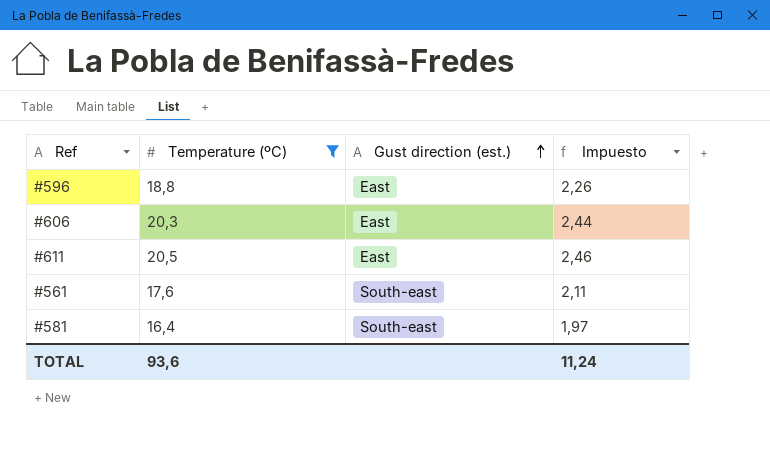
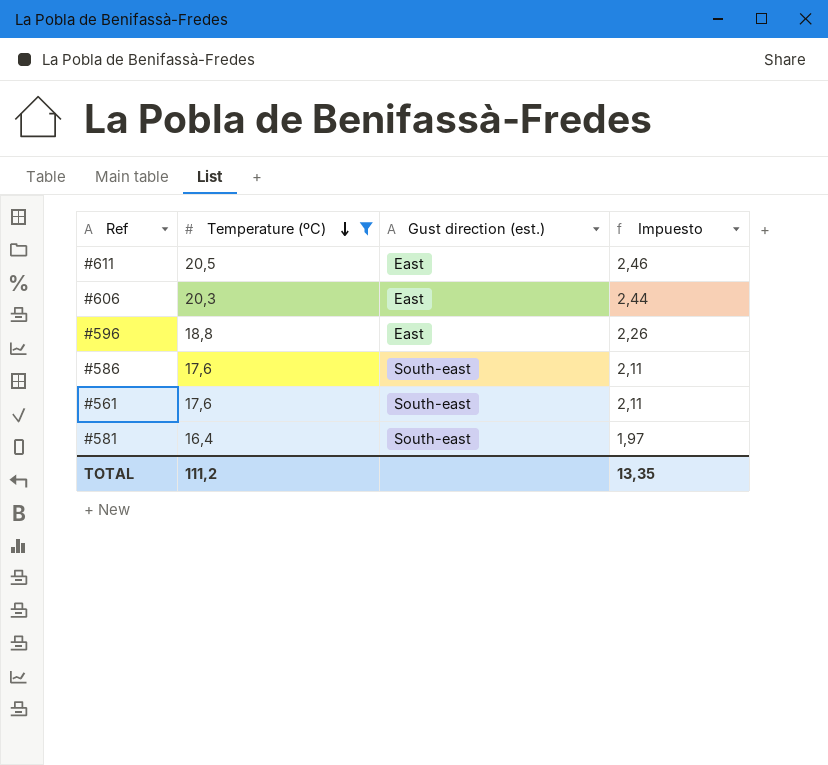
row order: Gust direction (est.) ascending -> Temperature (ºC) descending
row #586: none -> 17,6 | South-east | 2,11
TOTAL | Temperature (ºC): 93,6 -> 111,2
TOTAL | Impuesto: 11,24 -> 13,35

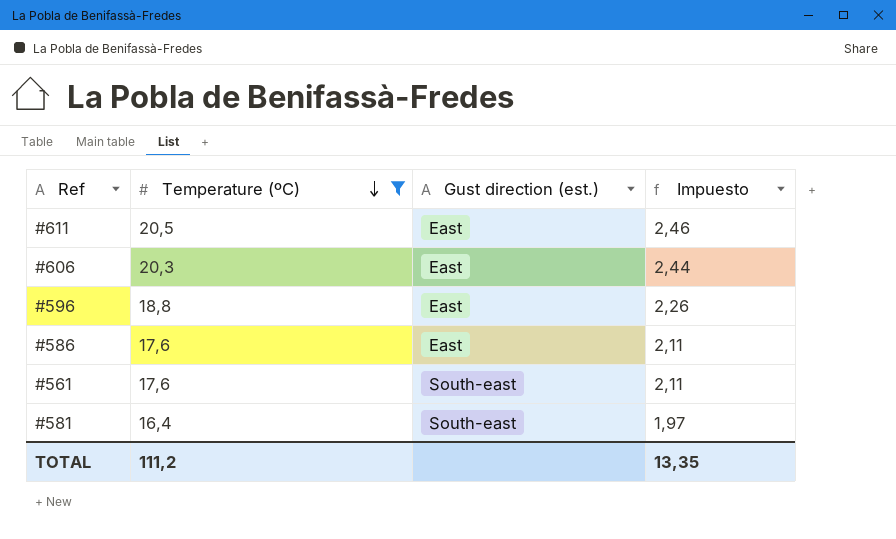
#586 | Gust direction (est.): South-east -> East

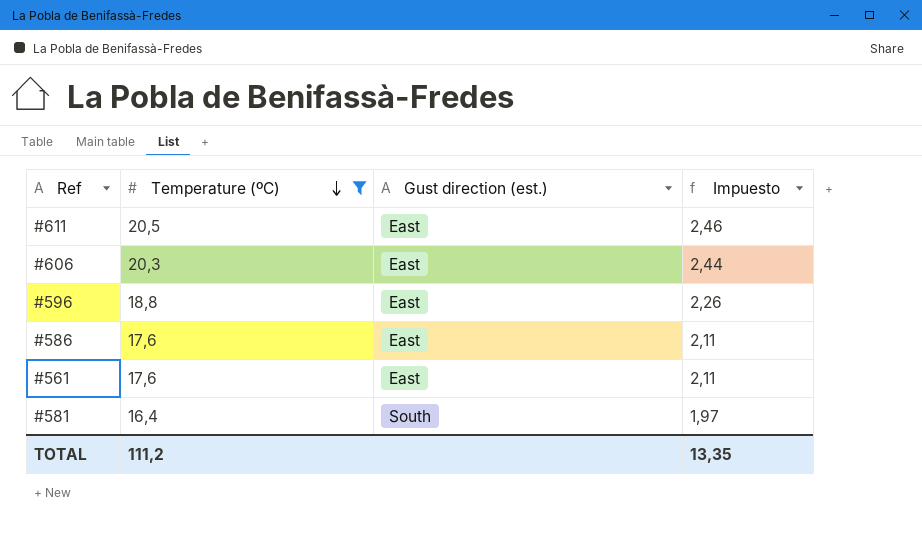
#561 | Gust direction (est.): South-east -> East
#581 | Gust direction (est.): South-east -> South

